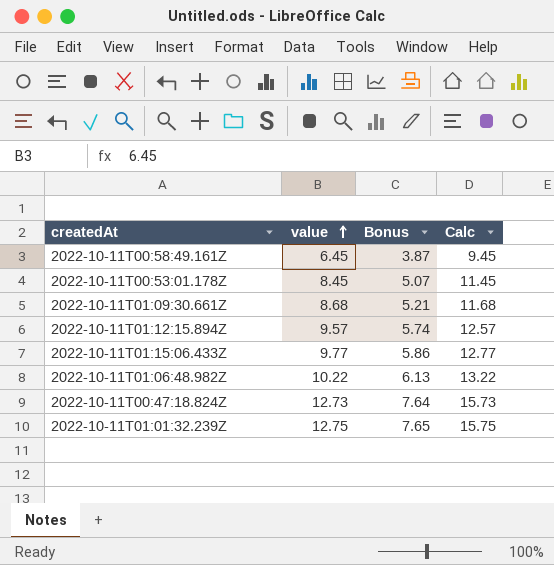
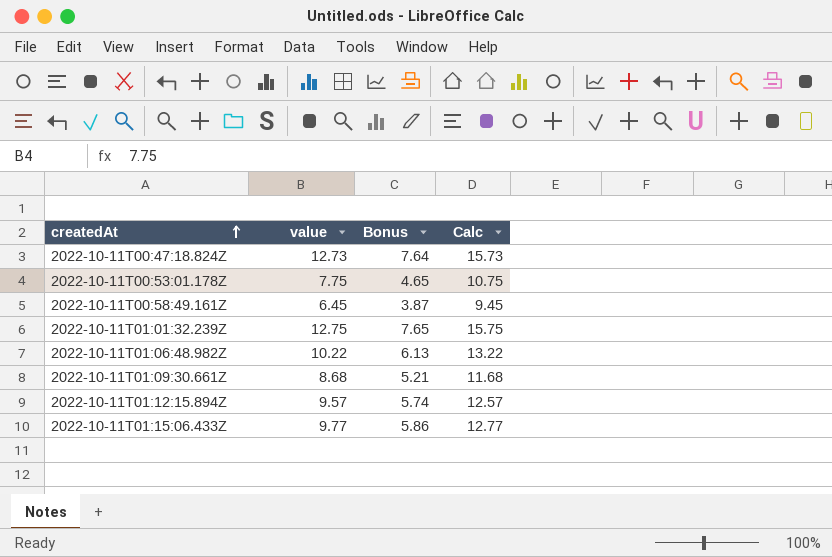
row order: value ascending -> createdAt ascending
2022-10-11T00:53:01.178Z | value: 8.45 -> 7.75
2022-10-11T00:53:01.178Z | Bonus: 5.07 -> 4.65
2022-10-11T00:53:01.178Z | Calc: 11.45 -> 10.75

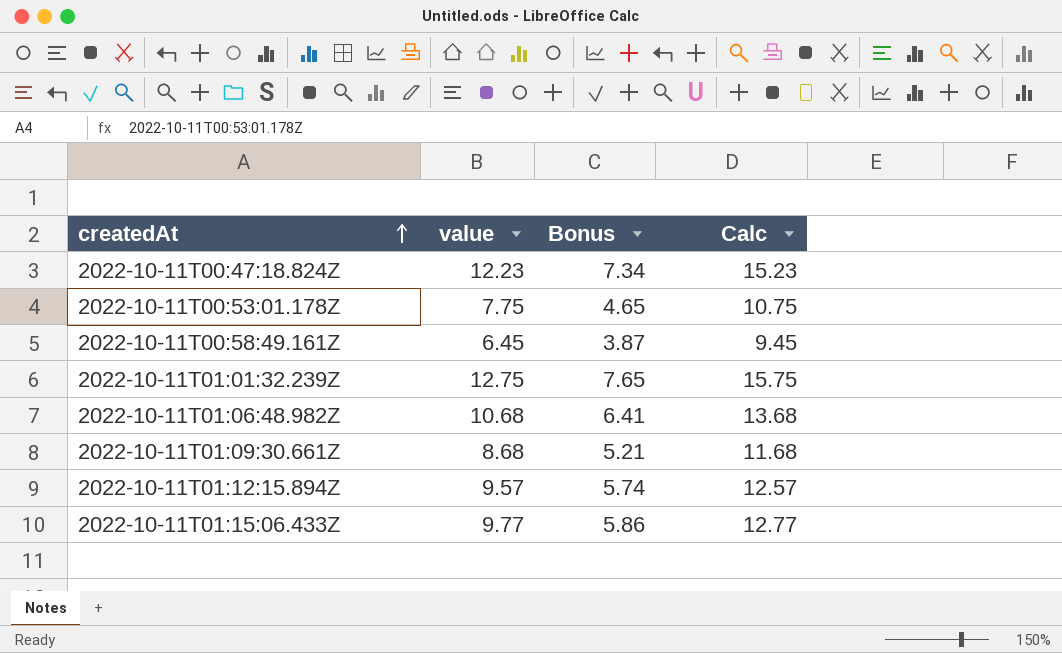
2022-10-11T00:47:18.824Z | value: 12.73 -> 12.23
2022-10-11T00:47:18.824Z | Bonus: 7.64 -> 7.34
2022-10-11T00:47:18.824Z | Calc: 15.73 -> 15.23
2022-10-11T01:06:48.982Z | value: 10.22 -> 10.68
2022-10-11T01:06:48.982Z | Bonus: 6.13 -> 6.41
2022-10-11T01:06:48.982Z | Calc: 13.22 -> 13.68

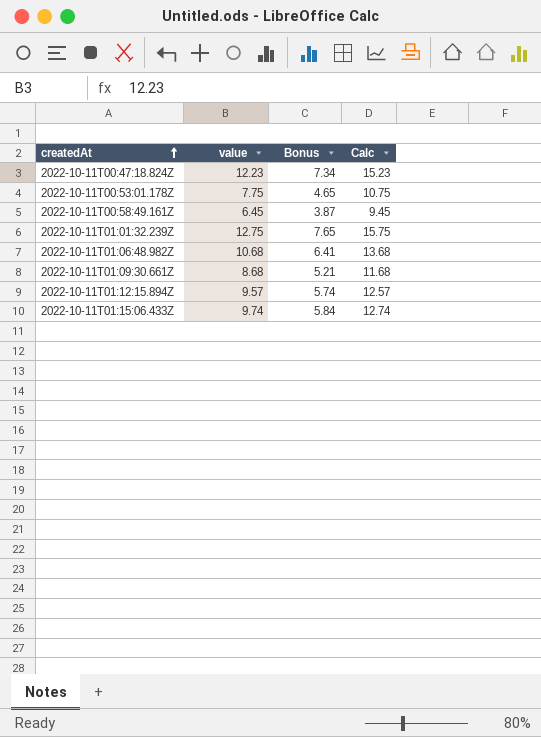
2022-10-11T01:15:06.433Z | value: 9.77 -> 9.74
2022-10-11T01:15:06.433Z | Bonus: 5.86 -> 5.84
2022-10-11T01:15:06.433Z | Calc: 12.77 -> 12.74

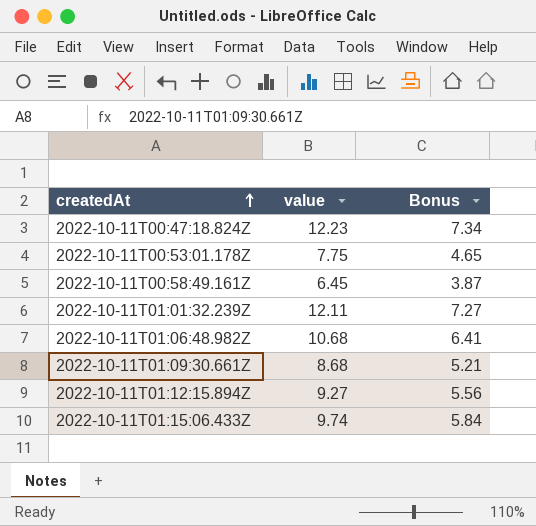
column Calc | formula: [value] + 3 -> none
2022-10-11T01:01:32.239Z | value: 12.75 -> 12.11
2022-10-11T01:01:32.239Z | Bonus: 7.65 -> 7.27
2022-10-11T01:12:15.894Z | value: 9.57 -> 9.27
2022-10-11T01:12:15.894Z | Bonus: 5.74 -> 5.56

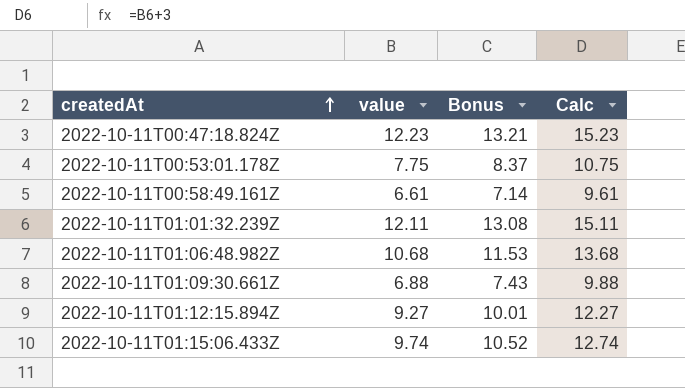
column Bonus | formula: [value] * 0.6 -> [value] * 1.08
column Calc | formula: none -> [value] + 3
2022-10-11T00:58:49.161Z | value: 6.45 -> 6.61
2022-10-11T01:09:30.661Z | value: 8.68 -> 6.88

